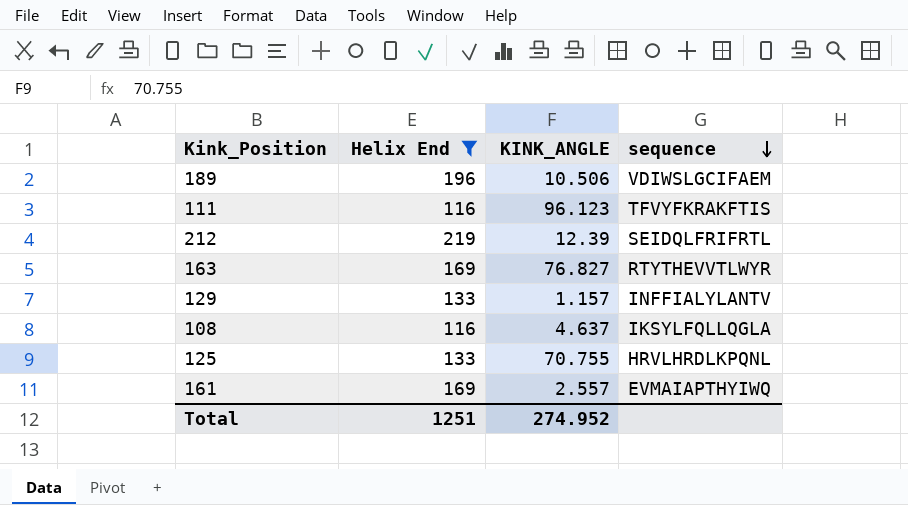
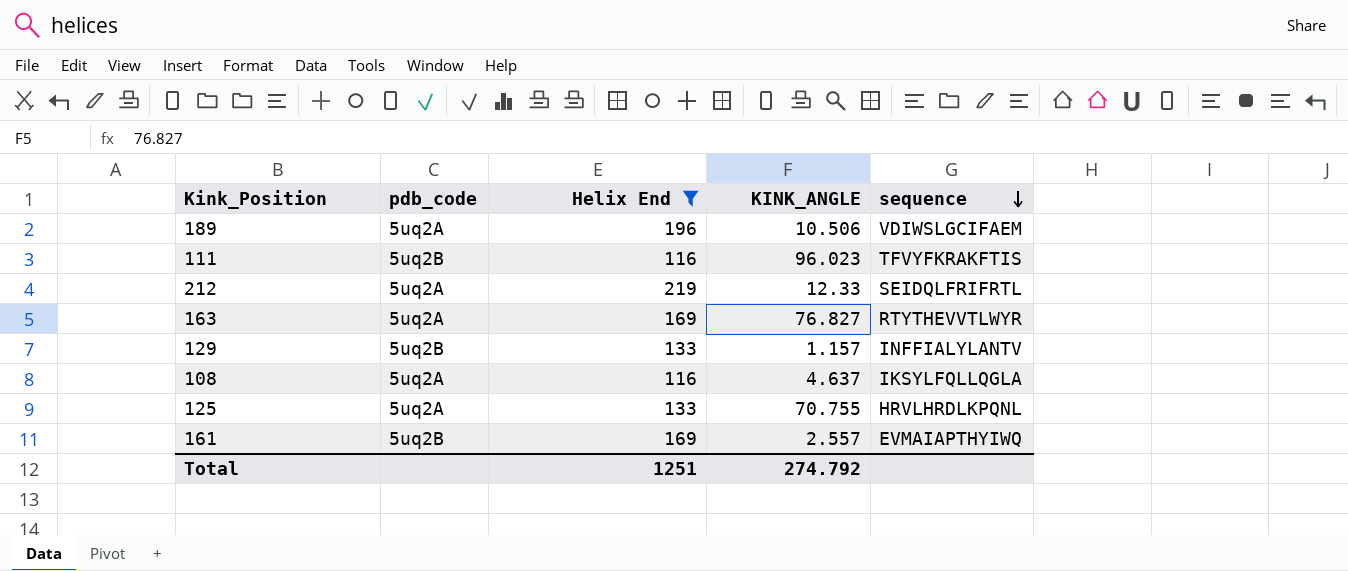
column pdb_code | position: none -> 2
111 | KINK_ANGLE: 96.123 -> 96.023
212 | KINK_ANGLE: 12.39 -> 12.33
Total | KINK_ANGLE: 274.952 -> 274.792

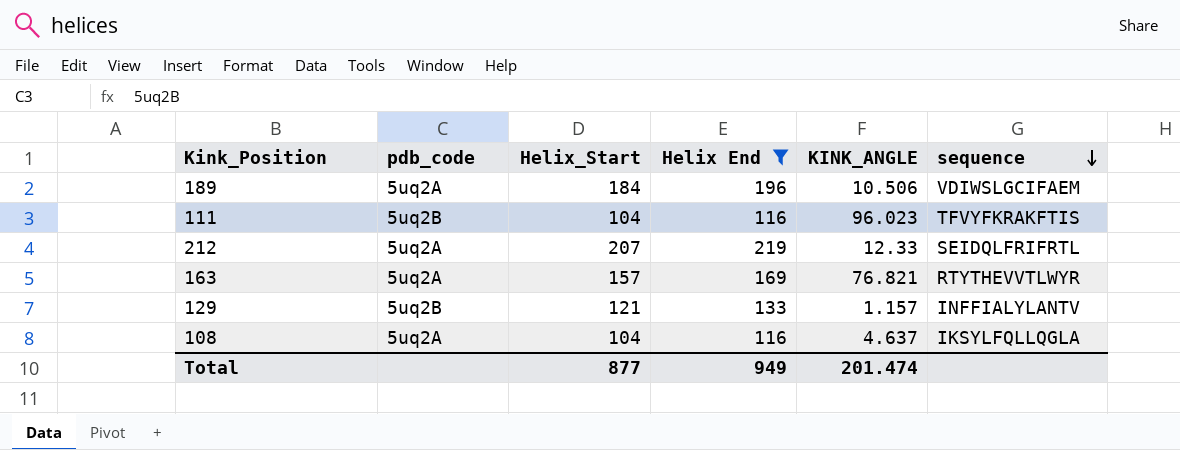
column Helix_Start | position: none -> 3
row 125: 5uq2A | 133 | 70.755 | HRVLHRDLKPQNL -> none
row 161: 5uq2B | 169 | 2.557 | EVMAIAPTHYIWQ -> none
163 | KINK_ANGLE: 76.827 -> 76.821
Total | Helix End: 1251 -> 949
Total | KINK_ANGLE: 274.792 -> 201.474

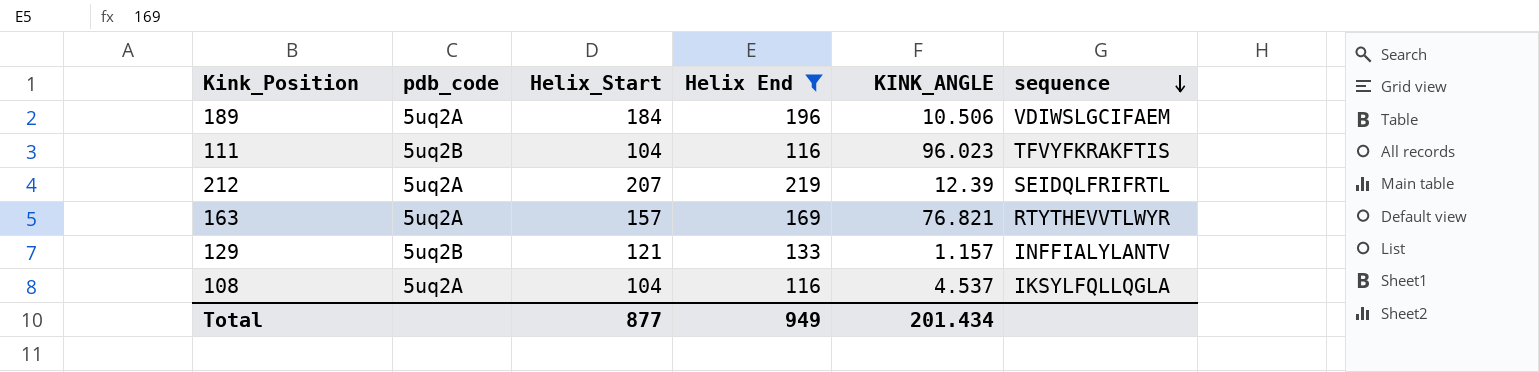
212 | KINK_ANGLE: 12.33 -> 12.39
108 | KINK_ANGLE: 4.637 -> 4.537
Total | KINK_ANGLE: 201.474 -> 201.434

